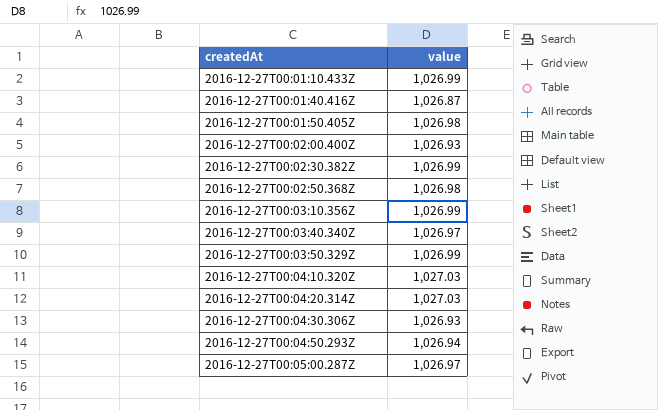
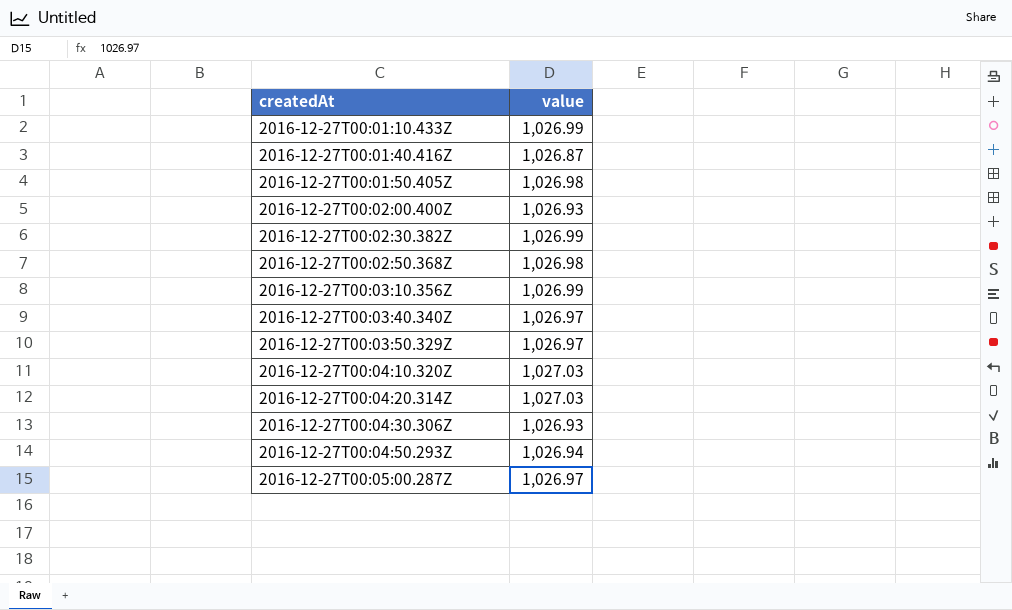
2016-12-27T00:03:50.329Z | value: 1,026.99 -> 1,026.97

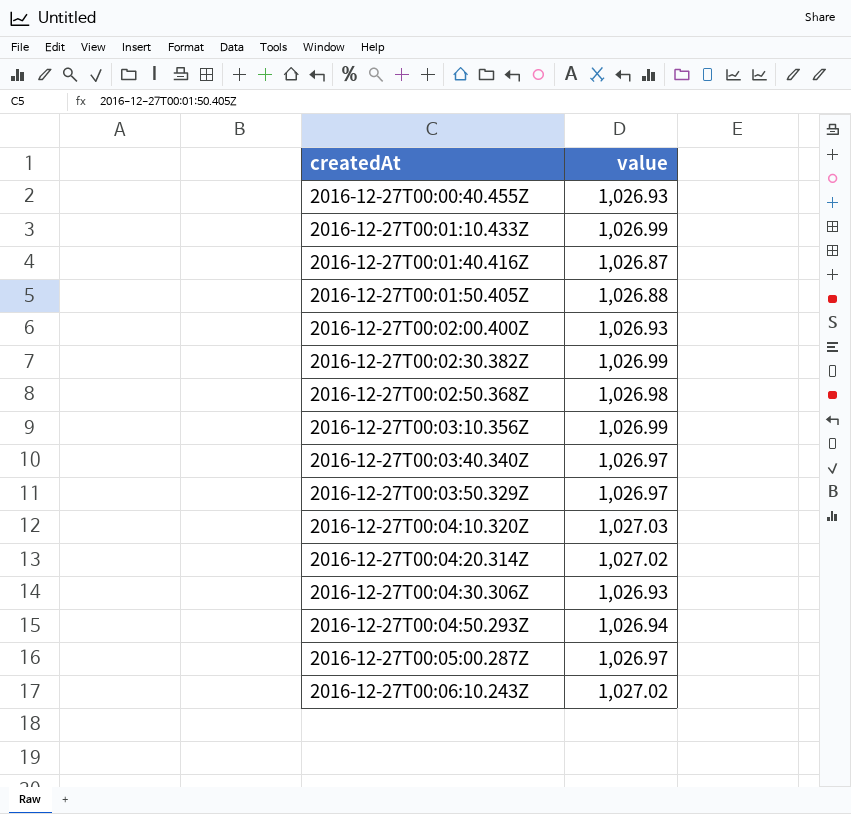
row 2016-12-27T00:00:40.455Z: none -> 1,026.93
2016-12-27T00:01:50.405Z | value: 1,026.98 -> 1,026.88
2016-12-27T00:04:20.314Z | value: 1,027.03 -> 1,027.02
row 2016-12-27T00:06:10.243Z: none -> 1,027.02

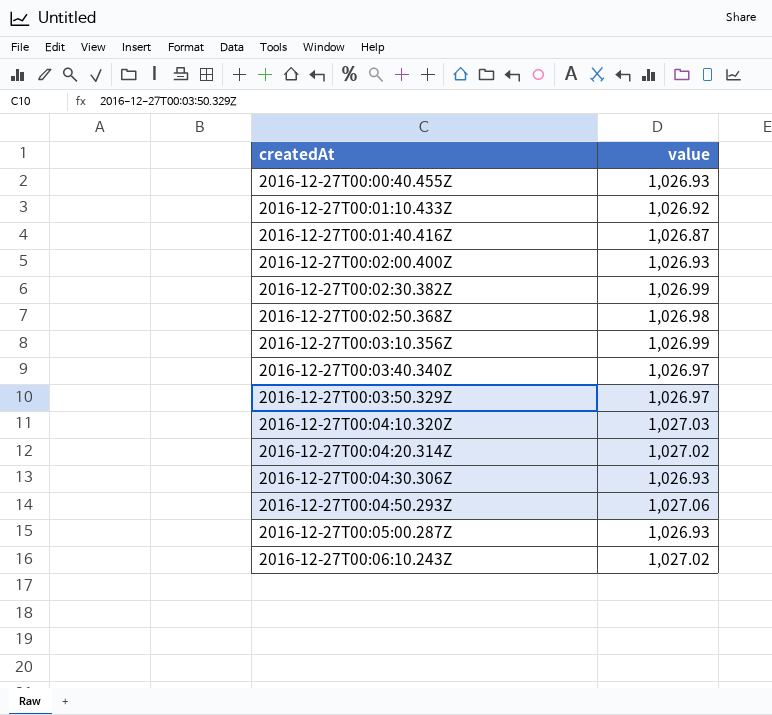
row 2016-12-27T00:01:50.405Z: 1,026.88 -> none
2016-12-27T00:01:10.433Z | value: 1,026.99 -> 1,026.92
2016-12-27T00:04:50.293Z | value: 1,026.94 -> 1,027.06
2016-12-27T00:05:00.287Z | value: 1,026.97 -> 1,026.93

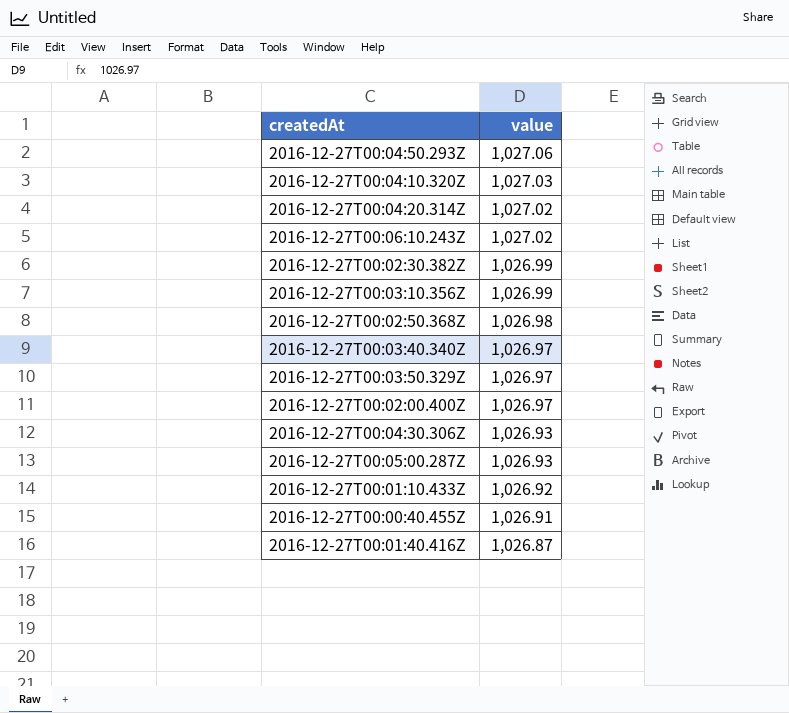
row order: createdAt ascending -> value descending
2016-12-27T00:02:00.400Z | value: 1,026.93 -> 1,026.97
2016-12-27T00:00:40.455Z | value: 1,026.93 -> 1,026.91

